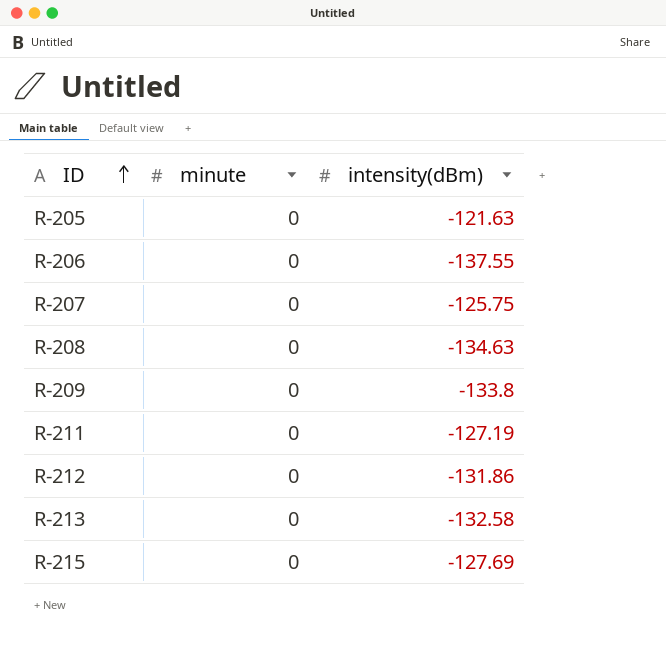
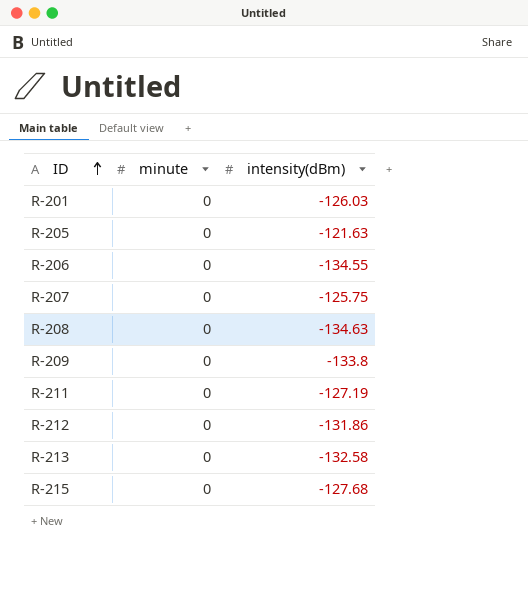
row R-201: none -> 0 | -126.03
R-206 | intensity(dBm): -137.55 -> -134.55
R-215 | intensity(dBm): -127.69 -> -127.68

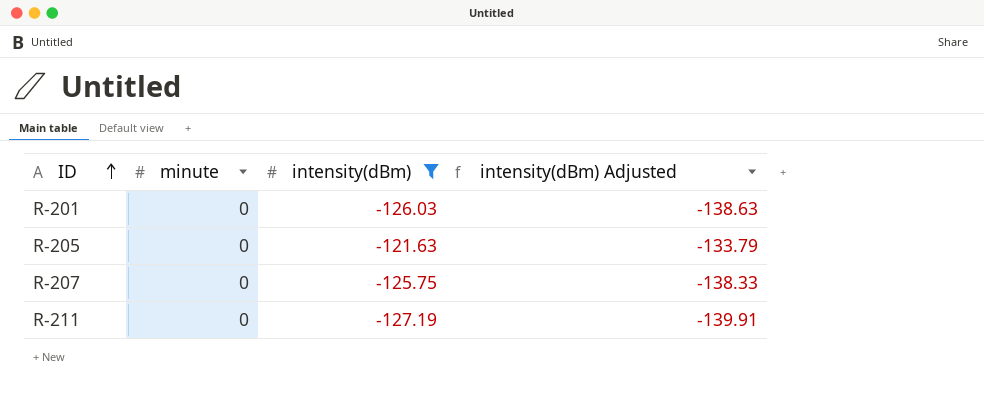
filter: none -> intensity(dBm) >= -127.19
column intensity(dBm) Adjusted | formula: none -> [intensity(dBm)] * 1.1

